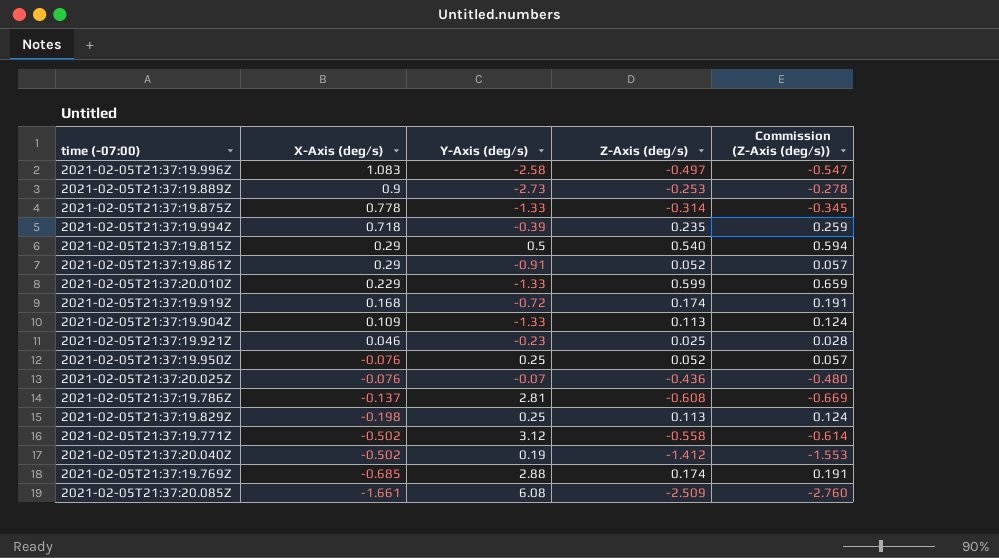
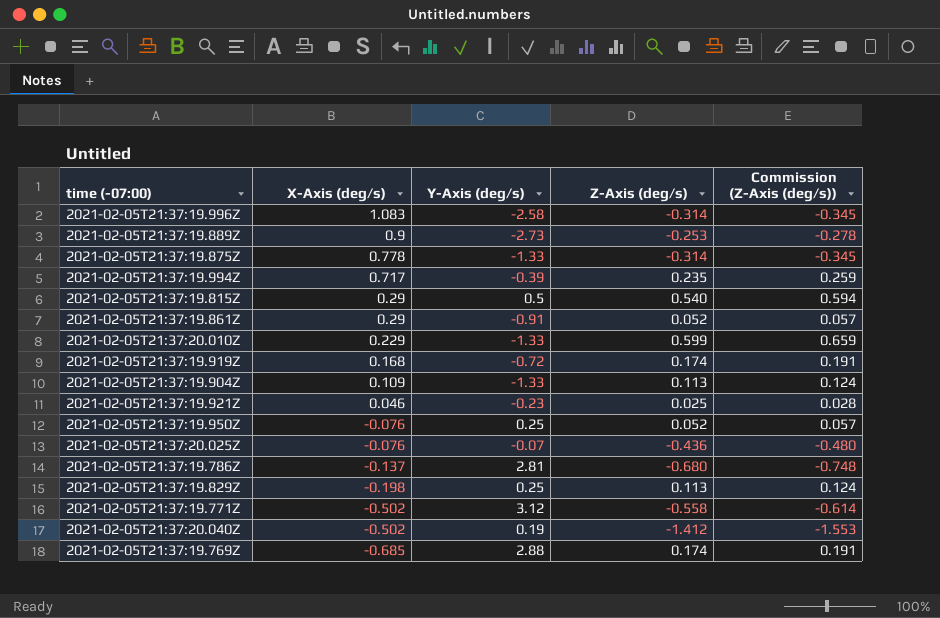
row 2021-02-05T21:37:20.085Z: -1.661 | 6.08 | -2.509 | -2.760 -> none
2021-02-05T21:37:19.996Z | Z-Axis (deg/s): -0.497 -> -0.314
2021-02-05T21:37:19.996Z | Commission (Z-Axis (deg/s)): -0.547 -> -0.345
2021-02-05T21:37:19.994Z | X-Axis (deg/s): 0.718 -> 0.717
2021-02-05T21:37:19.786Z | Z-Axis (deg/s): -0.608 -> -0.680
2021-02-05T21:37:19.786Z | Commission (Z-Axis (deg/s)): -0.669 -> -0.748

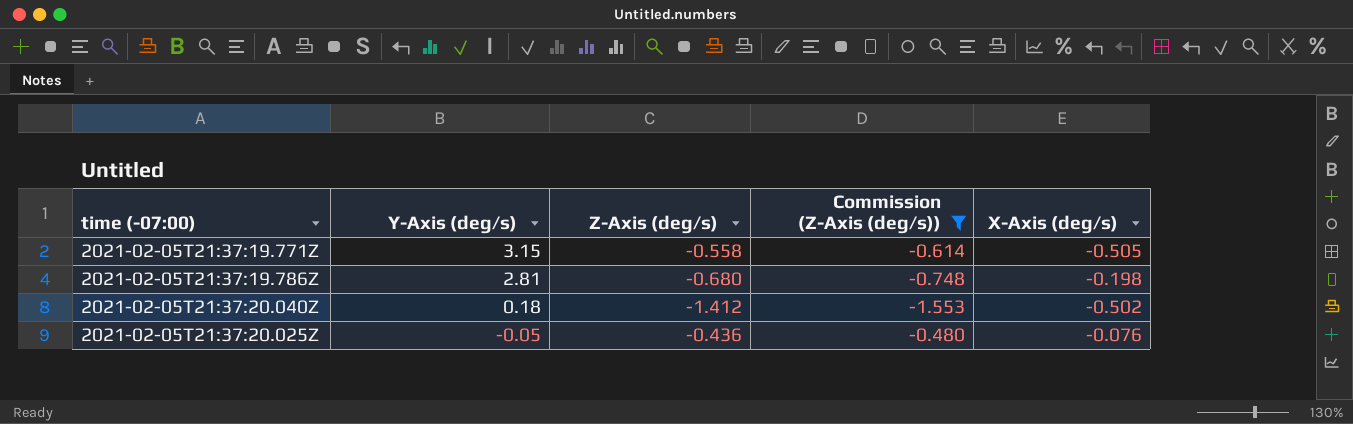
filter: none -> Commission (Z-Axis (deg/s)) <= -0.480
row order: X-Axis (deg/s) descending -> Y-Axis (deg/s) descending
column X-Axis (deg/s) | position: 2 -> 5
2021-02-05T21:37:19.771Z | Y-Axis (deg/s): 3.12 -> 3.15
2021-02-05T21:37:19.771Z | X-Axis (deg/s): -0.502 -> -0.505
2021-02-05T21:37:19.786Z | X-Axis (deg/s): -0.137 -> -0.198
2021-02-05T21:37:20.040Z | Y-Axis (deg/s): 0.19 -> 0.18
2021-02-05T21:37:20.025Z | Y-Axis (deg/s): -0.07 -> -0.05

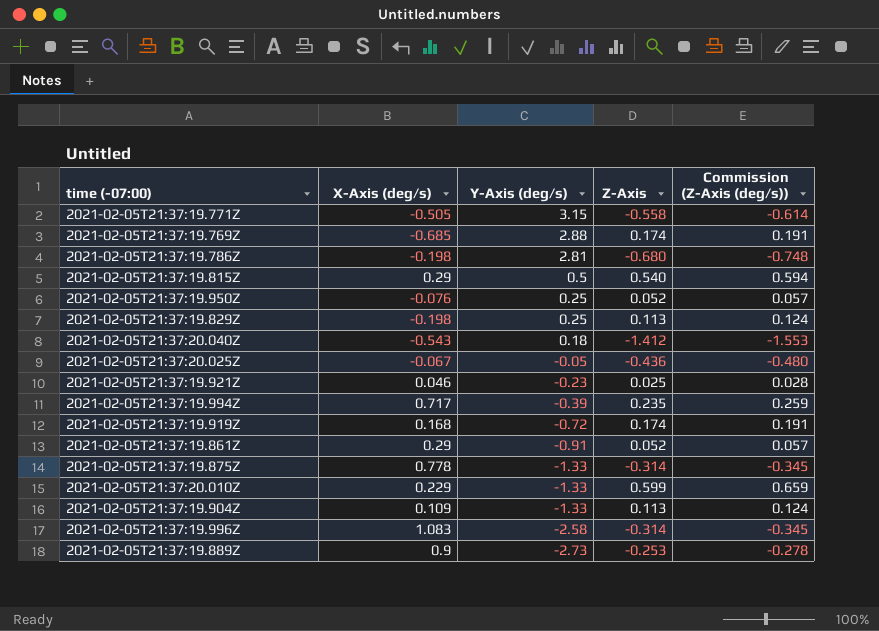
filter: Commission (Z-Axis (deg/s)) <= -0.480 -> none
column X-Axis (deg/s) | position: 5 -> 2
column name: Z-Axis (deg/s) -> Z-Axis
2021-02-05T21:37:20.040Z | X-Axis (deg/s): -0.502 -> -0.543
2021-02-05T21:37:20.025Z | X-Axis (deg/s): -0.076 -> -0.067

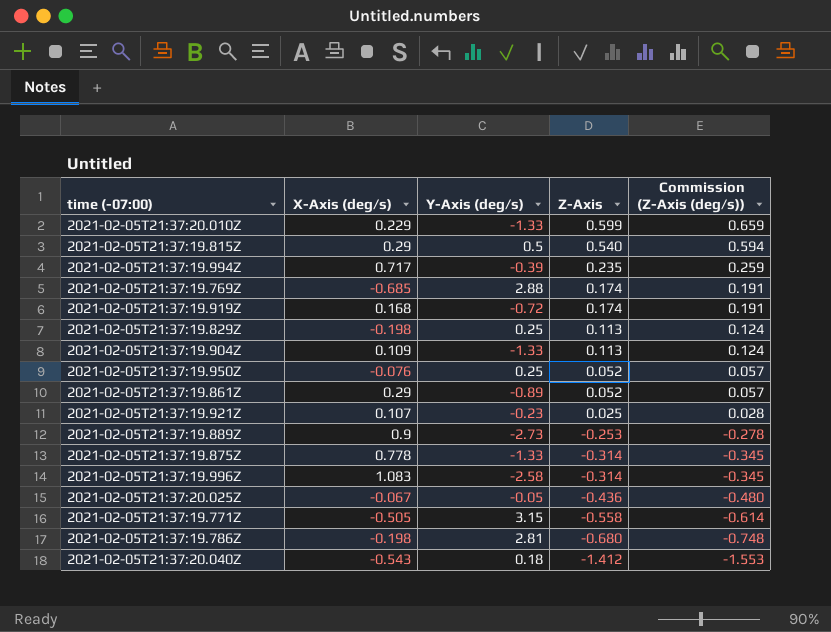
row order: Y-Axis (deg/s) descending -> Z-Axis descending
2021-02-05T21:37:19.861Z | Y-Axis (deg/s): -0.91 -> -0.89
2021-02-05T21:37:19.921Z | X-Axis (deg/s): 0.046 -> 0.107

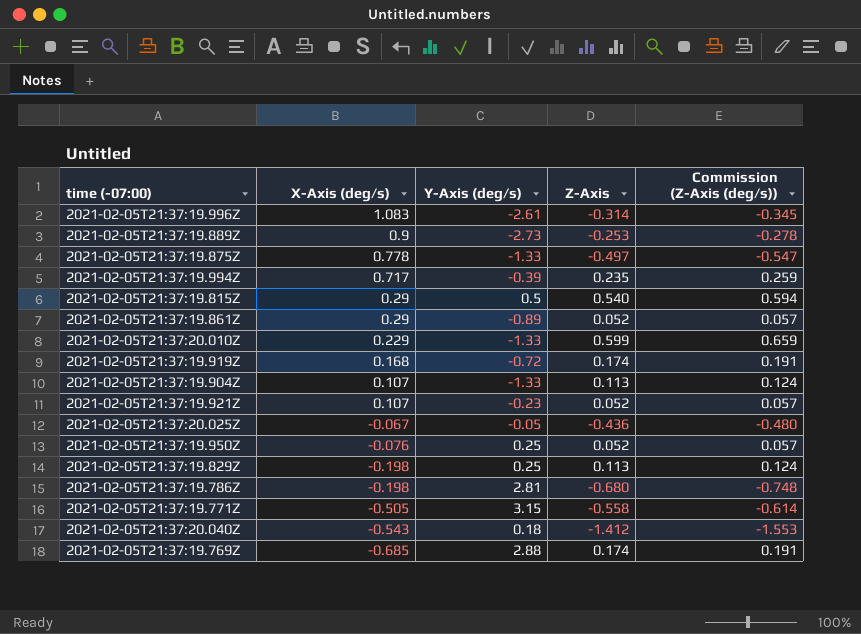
row order: Z-Axis descending -> X-Axis (deg/s) descending
2021-02-05T21:37:19.996Z | Y-Axis (deg/s): -2.58 -> -2.61
2021-02-05T21:37:19.875Z | Z-Axis: -0.314 -> -0.497
2021-02-05T21:37:19.875Z | Commission (Z-Axis (deg/s)): -0.345 -> -0.547
2021-02-05T21:37:19.904Z | X-Axis (deg/s): 0.109 -> 0.107
2021-02-05T21:37:19.921Z | Z-Axis: 0.025 -> 0.052
2021-02-05T21:37:19.921Z | Commission (Z-Axis (deg/s)): 0.028 -> 0.057

